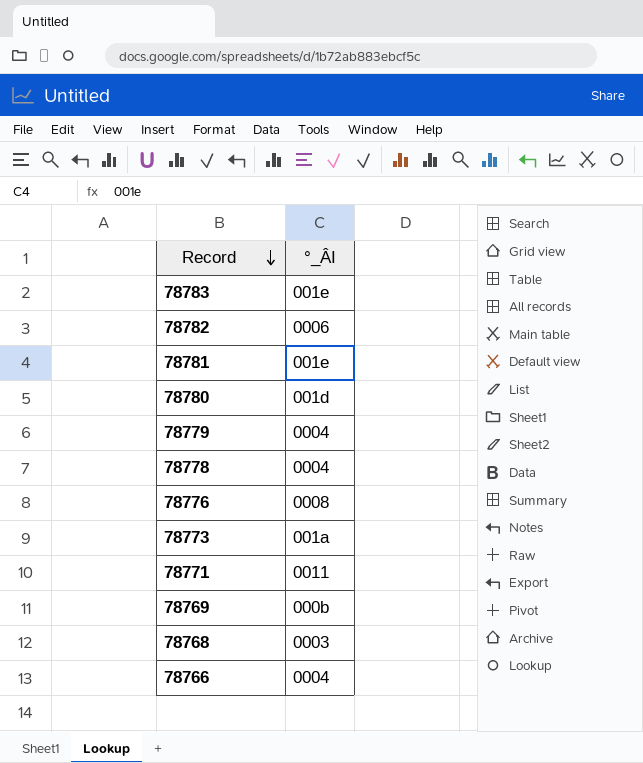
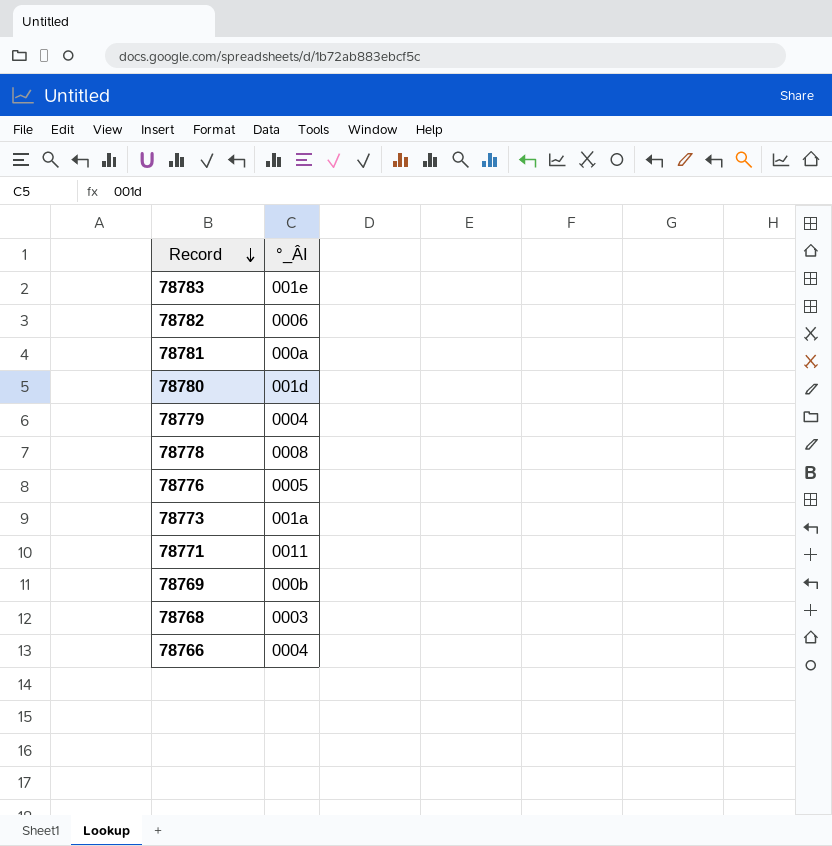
78781 | °_ÂI: 001e -> 000a
78778 | °_ÂI: 0004 -> 0008
78776 | °_ÂI: 0008 -> 0005

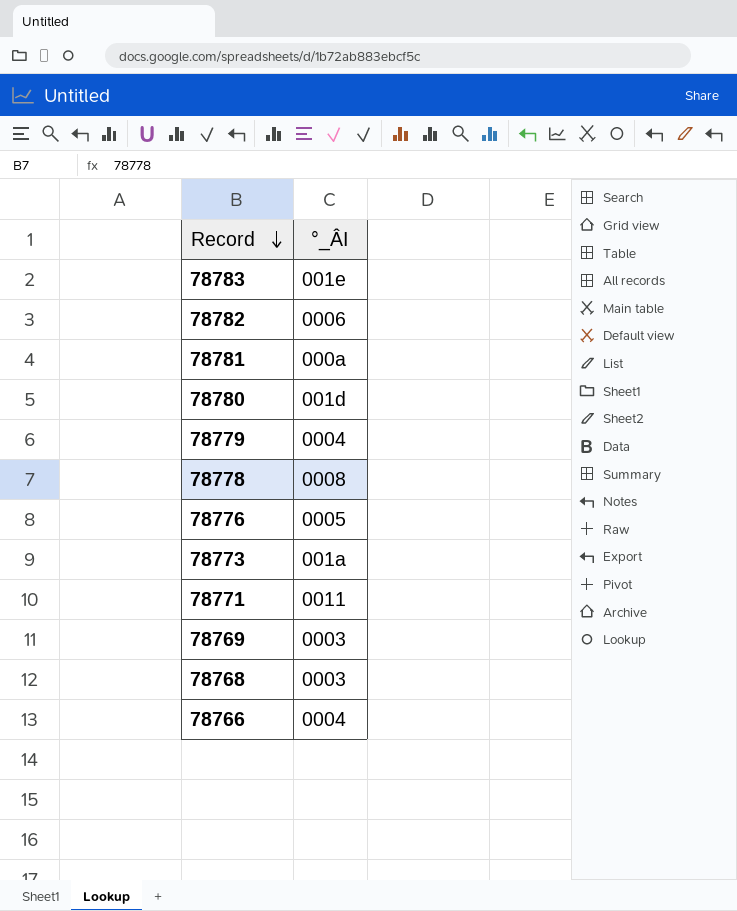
78769 | °_ÂI: 000b -> 0003

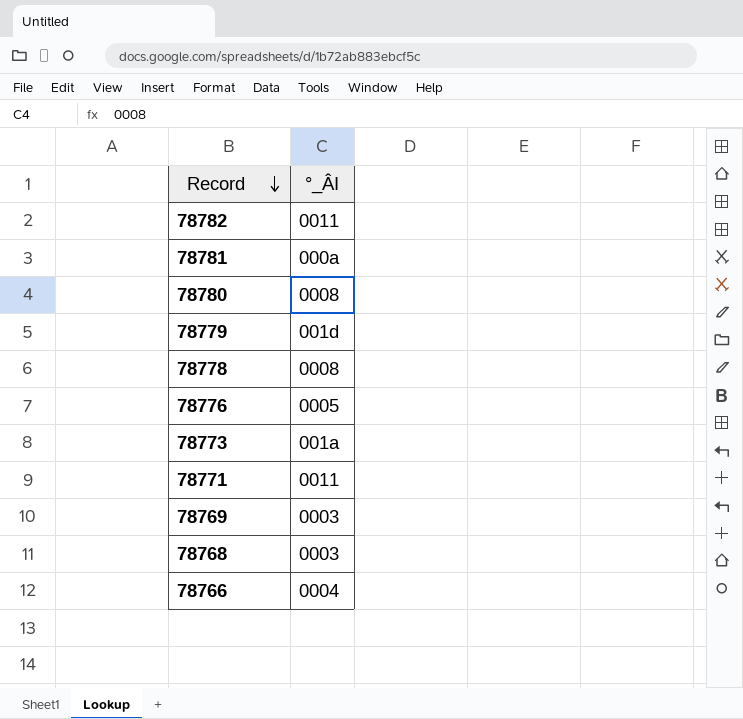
row 78783: 001e -> none
78782 | °_ÂI: 0006 -> 0011
78780 | °_ÂI: 001d -> 0008
78779 | °_ÂI: 0004 -> 001d

